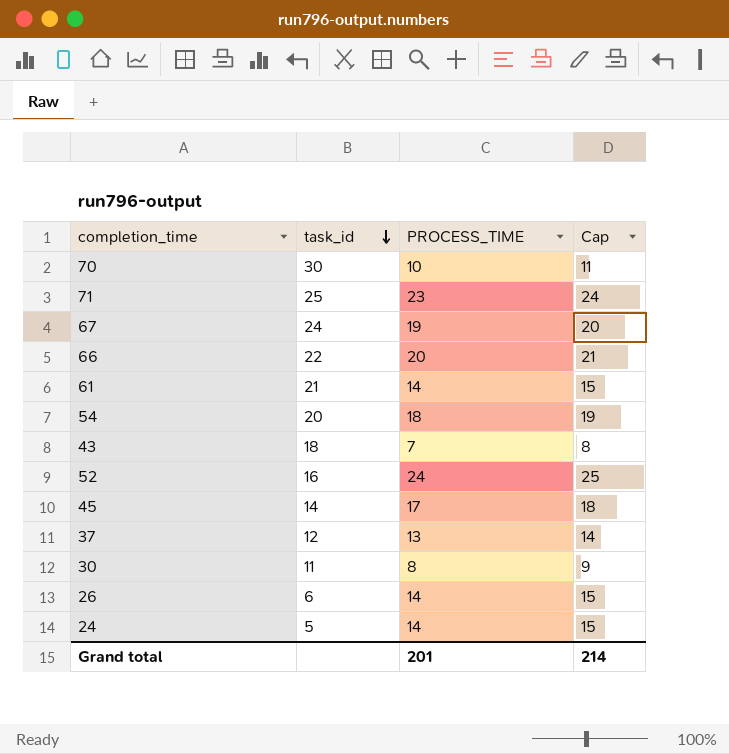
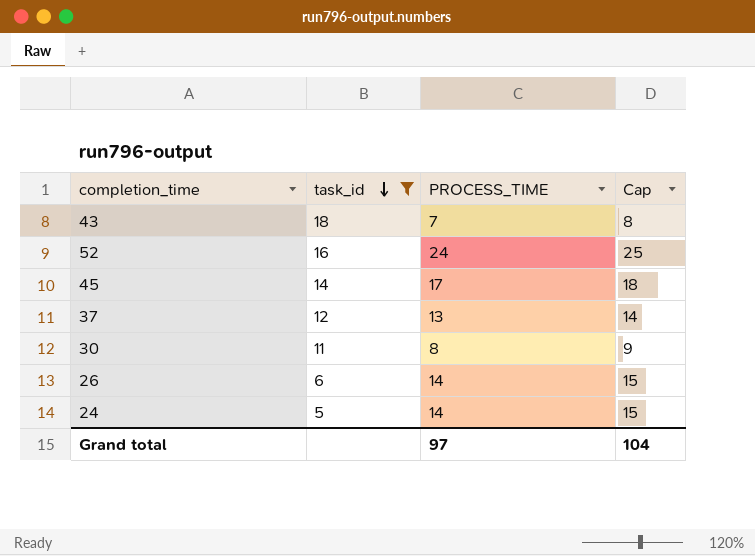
filter: none -> task_id <= 18
Grand total | PROCESS_TIME: 201 -> 97
Grand total | Cap: 214 -> 104

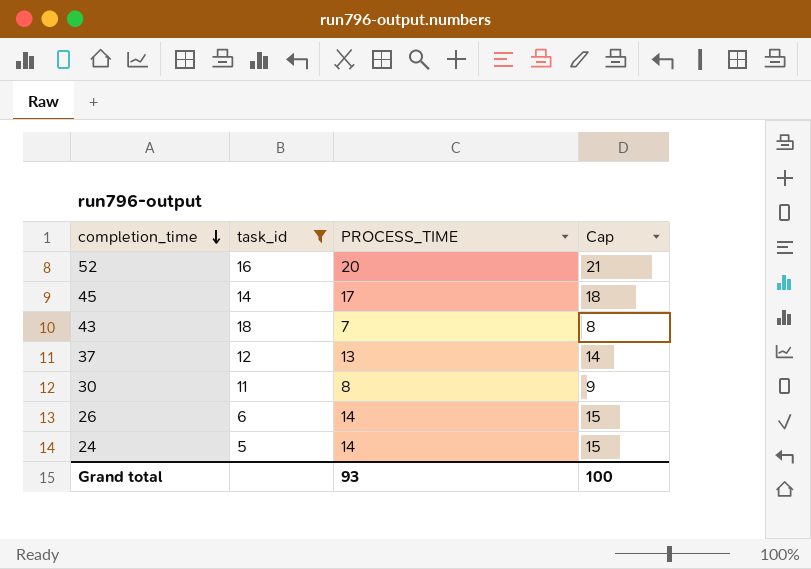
row order: task_id descending -> completion_time descending
52 | PROCESS_TIME: 24 -> 20
52 | Cap: 25 -> 21
Grand total | PROCESS_TIME: 97 -> 93
Grand total | Cap: 104 -> 100

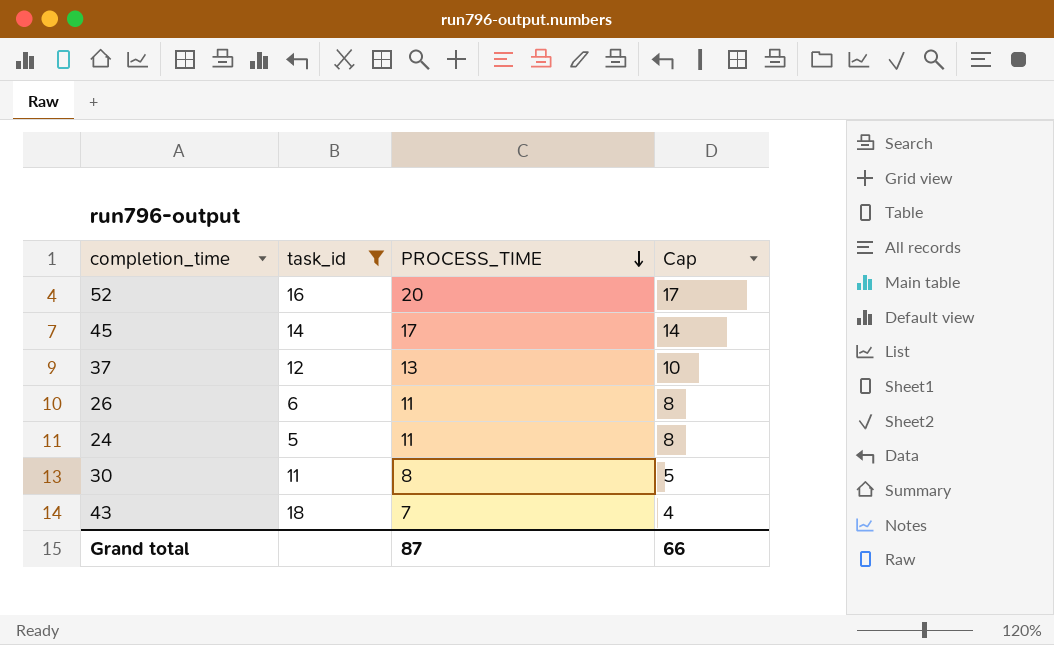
row order: completion_time descending -> PROCESS_TIME descending
column Cap | formula: [PROCESS_TIME] + 1 -> [PROCESS_TIME] - 3
26 | PROCESS_TIME: 14 -> 11
24 | PROCESS_TIME: 14 -> 11
Grand total | PROCESS_TIME: 93 -> 87
Grand total | Cap: 100 -> 66

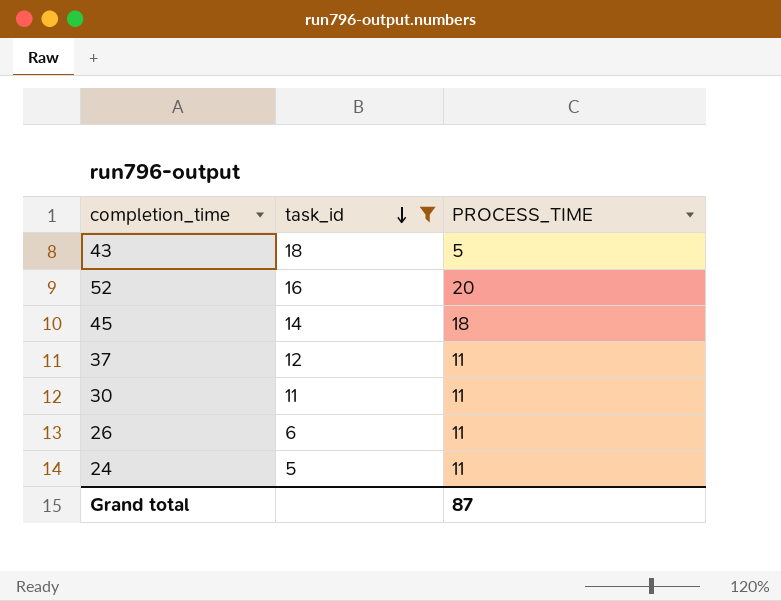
row order: PROCESS_TIME descending -> task_id descending
column Cap | formula: [PROCESS_TIME] - 3 -> none
43 | PROCESS_TIME: 7 -> 5
45 | PROCESS_TIME: 17 -> 18
37 | PROCESS_TIME: 13 -> 11
30 | PROCESS_TIME: 8 -> 11

